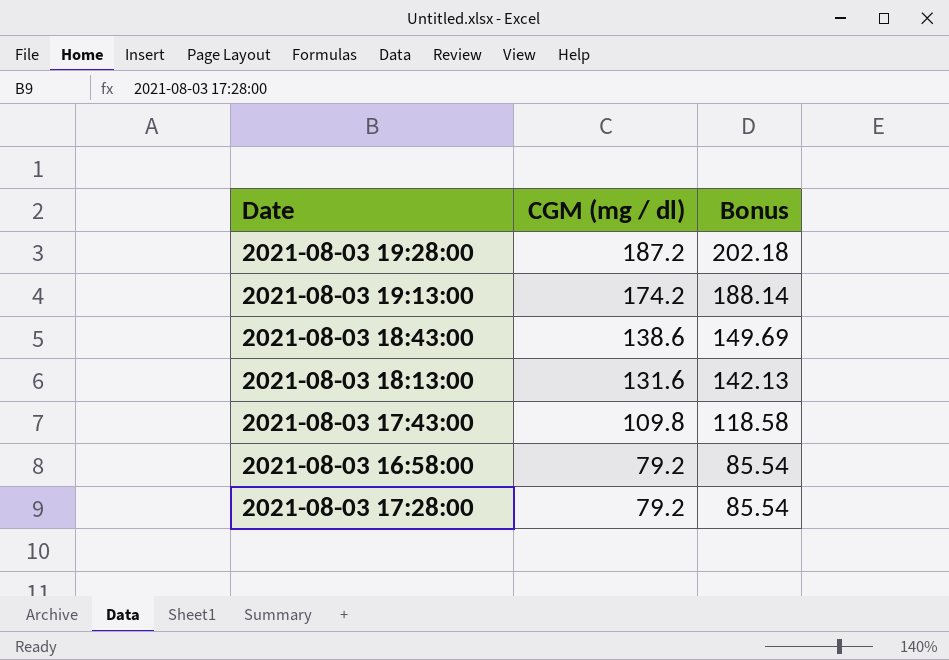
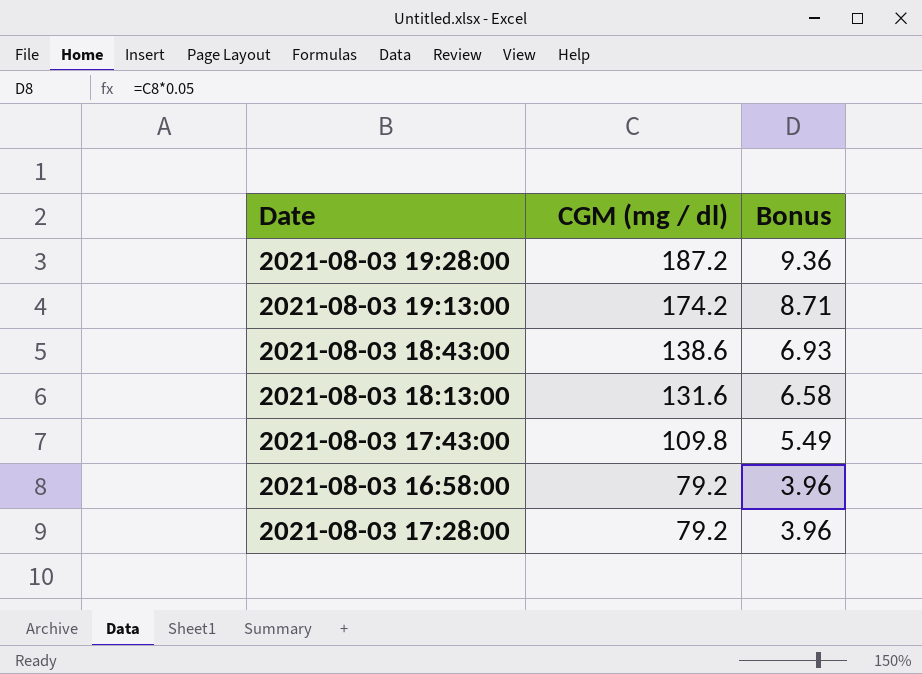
column Bonus | formula: [CGM (mg / dl)] * 1.08 -> [CGM (mg / dl)] * 0.05

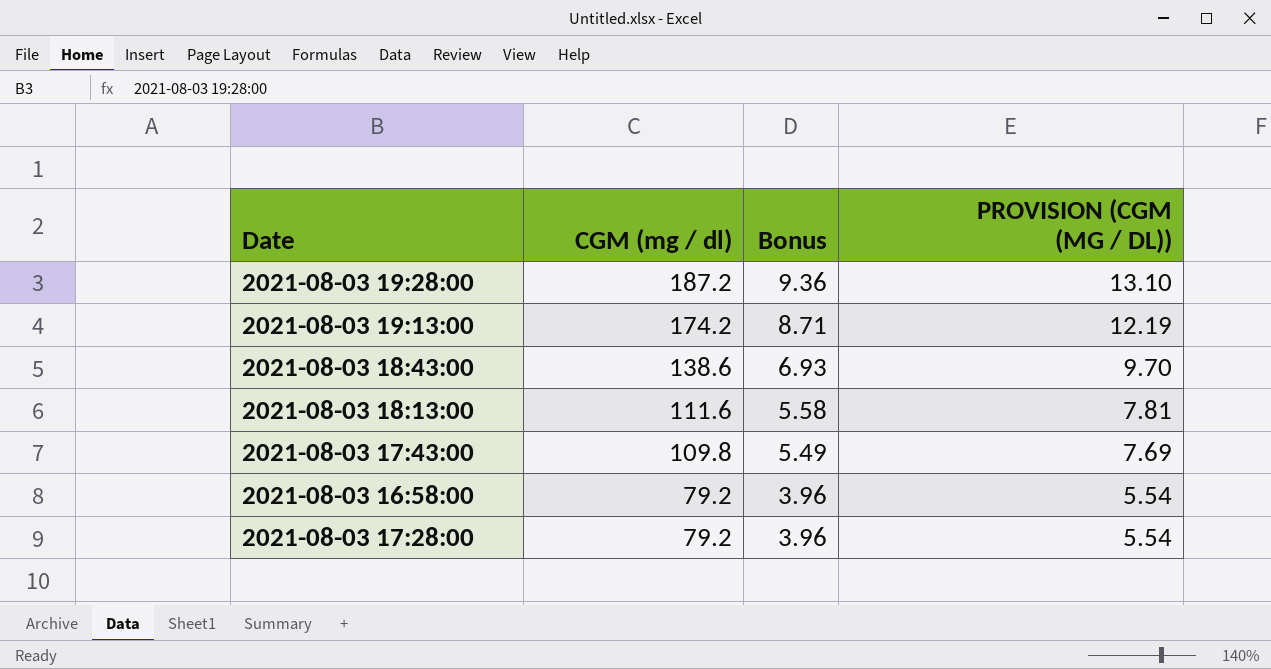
column PROVISION (CGM (MG / DL)) | formula: none -> [CGM (mg / dl)] * 0.07
2021-08-03 18:13:00 | CGM (mg / dl): 131.6 -> 111.6
2021-08-03 18:13:00 | Bonus: 6.58 -> 5.58

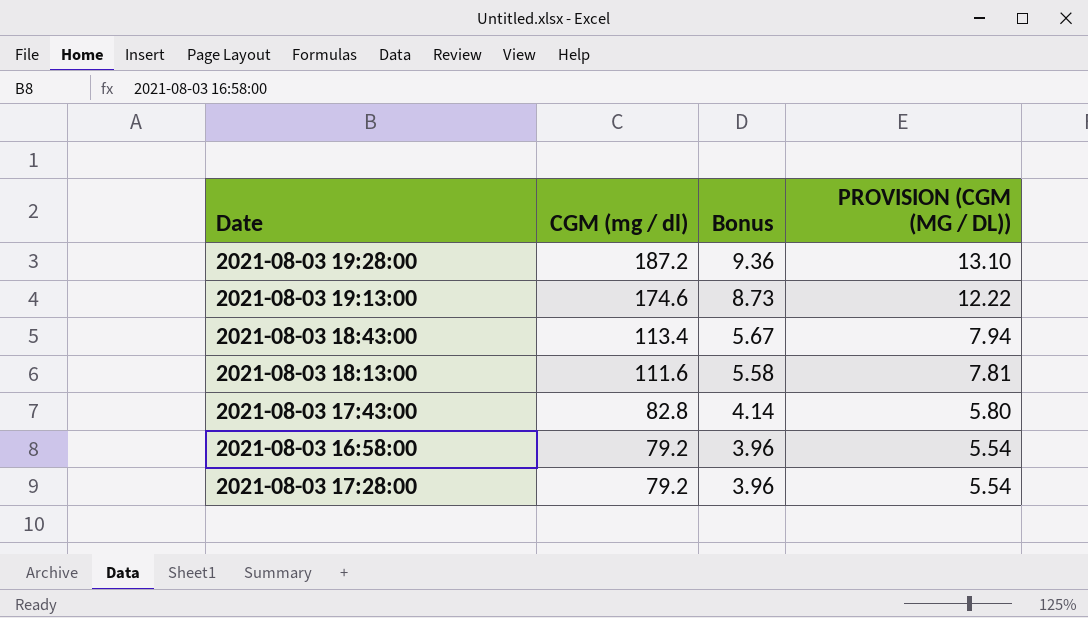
2021-08-03 19:13:00 | CGM (mg / dl): 174.2 -> 174.6
2021-08-03 19:13:00 | Bonus: 8.71 -> 8.73
2021-08-03 19:13:00 | PROVISION (CGM (MG / DL)): 12.19 -> 12.22
2021-08-03 18:43:00 | CGM (mg / dl): 138.6 -> 113.4
2021-08-03 18:43:00 | Bonus: 6.93 -> 5.67
2021-08-03 18:43:00 | PROVISION (CGM (MG / DL)): 9.70 -> 7.94
2021-08-03 17:43:00 | CGM (mg / dl): 109.8 -> 82.8
2021-08-03 17:43:00 | Bonus: 5.49 -> 4.14
2021-08-03 17:43:00 | PROVISION (CGM (MG / DL)): 7.69 -> 5.80

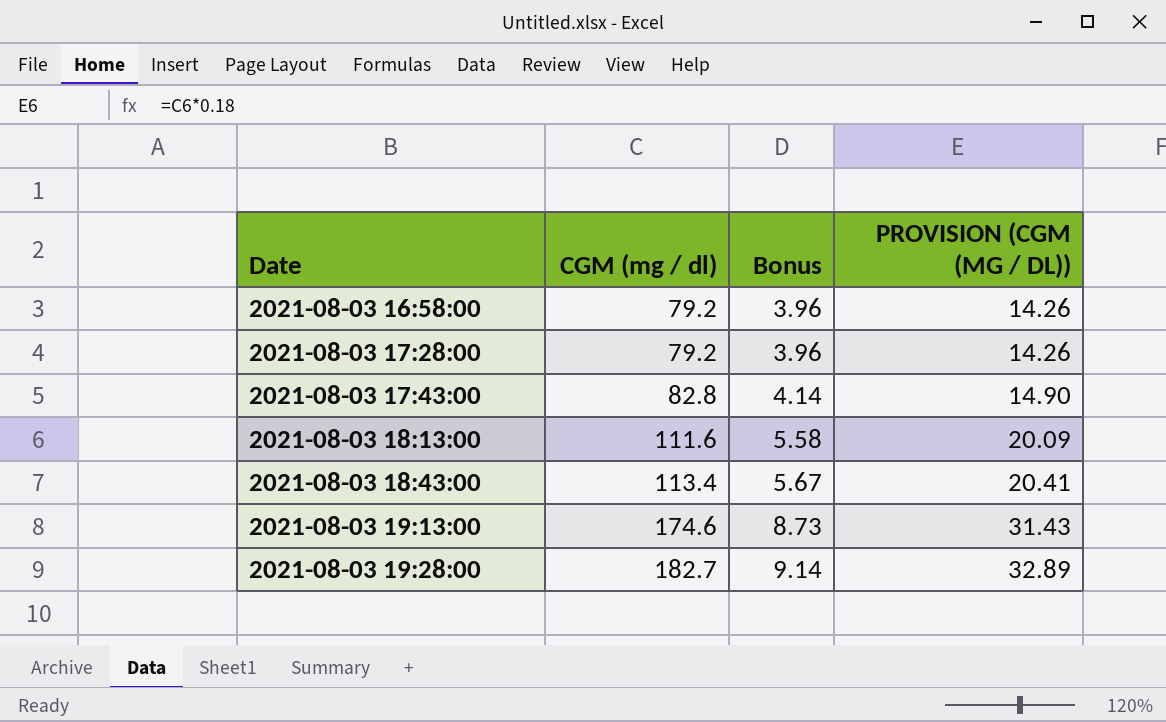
row order: CGM (mg / dl) descending -> Date ascending
column PROVISION (CGM (MG / DL)) | formula: [CGM (mg / dl)] * 0.07 -> [CGM (mg / dl)] * 0.18
2021-08-03 19:28:00 | CGM (mg / dl): 187.2 -> 182.7
2021-08-03 19:28:00 | Bonus: 9.36 -> 9.14

